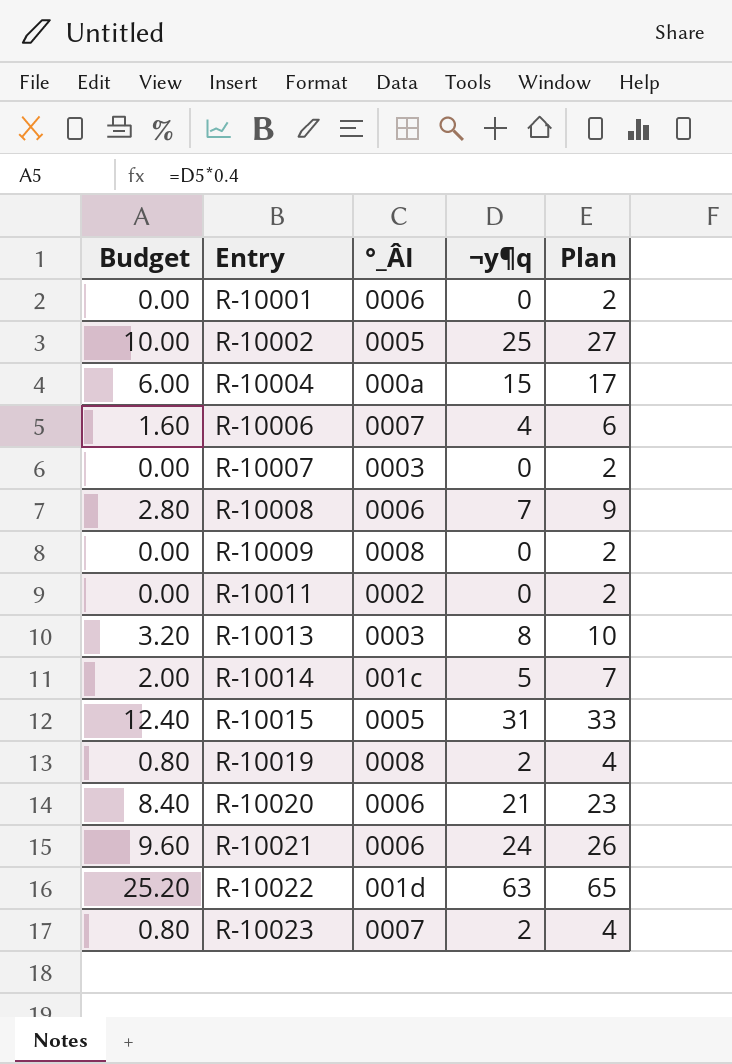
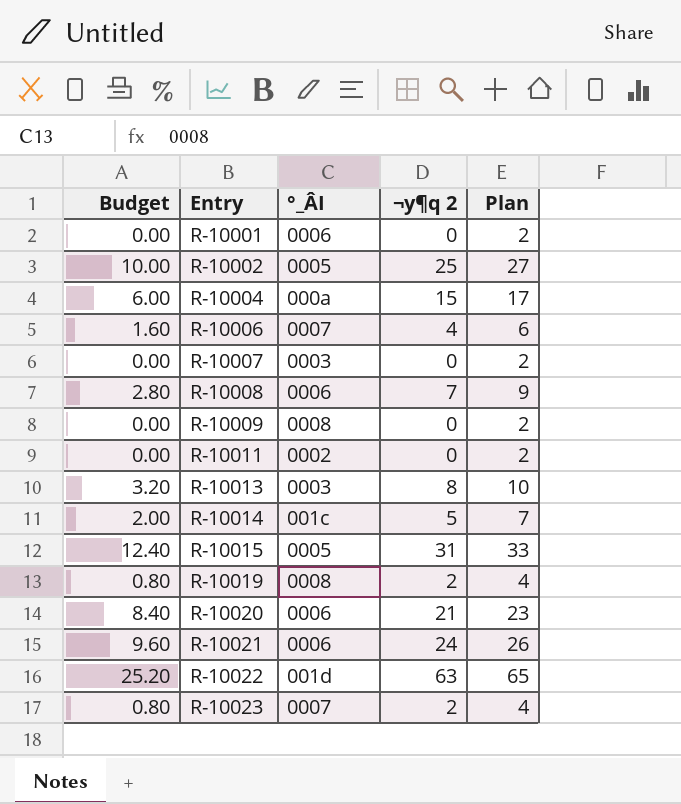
column name: ¬y¶q -> ¬y¶q 2

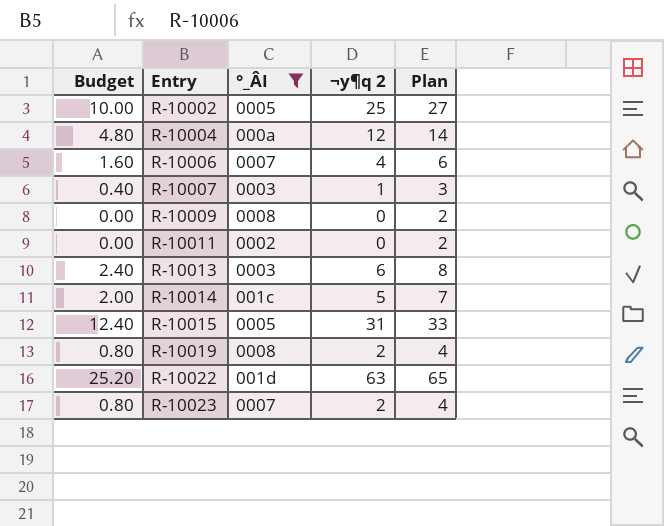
filter: none -> °_ÂI != 0006
R-10004 | Budget: 6.00 -> 4.80
R-10004 | ¬y¶q 2: 15 -> 12
R-10004 | Plan: 17 -> 14
R-10007 | Budget: 0.00 -> 0.40
R-10007 | ¬y¶q 2: 0 -> 1
R-10007 | Plan: 2 -> 3
R-10013 | Budget: 3.20 -> 2.40
R-10013 | ¬y¶q 2: 8 -> 6
R-10013 | Plan: 10 -> 8

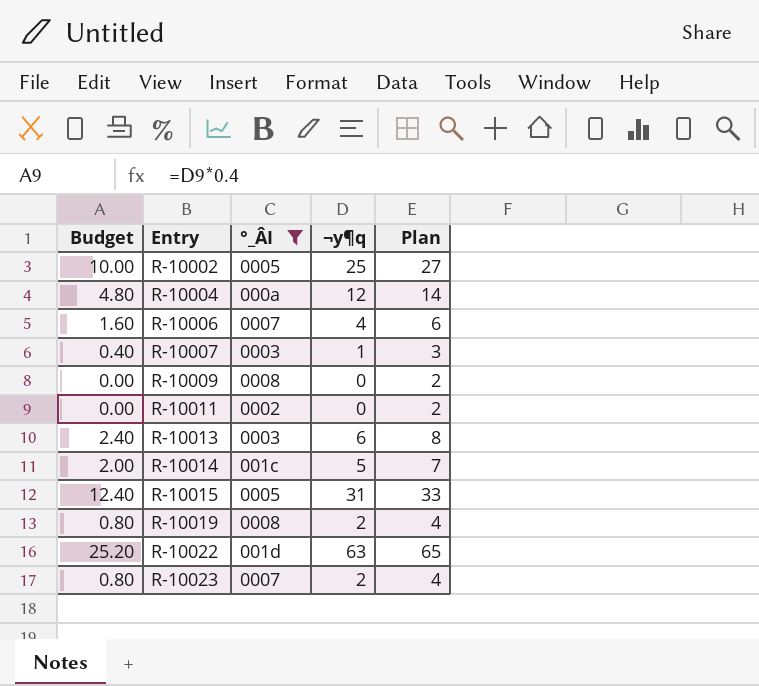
column name: ¬y¶q 2 -> ¬y¶q

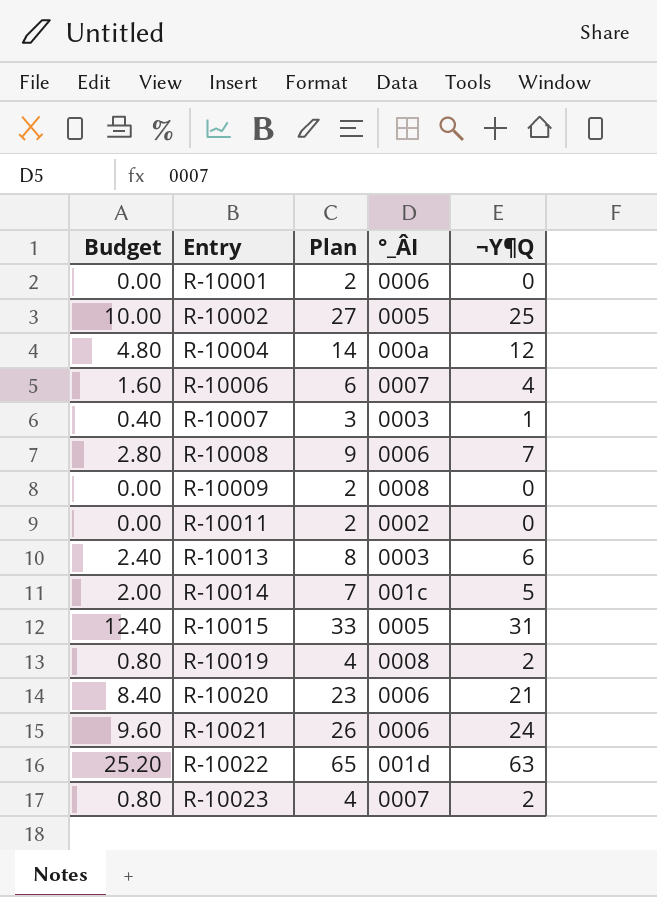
filter: °_ÂI != 0006 -> none
column Plan | position: 5 -> 3
column name: ¬y¶q -> ¬Y¶Q

